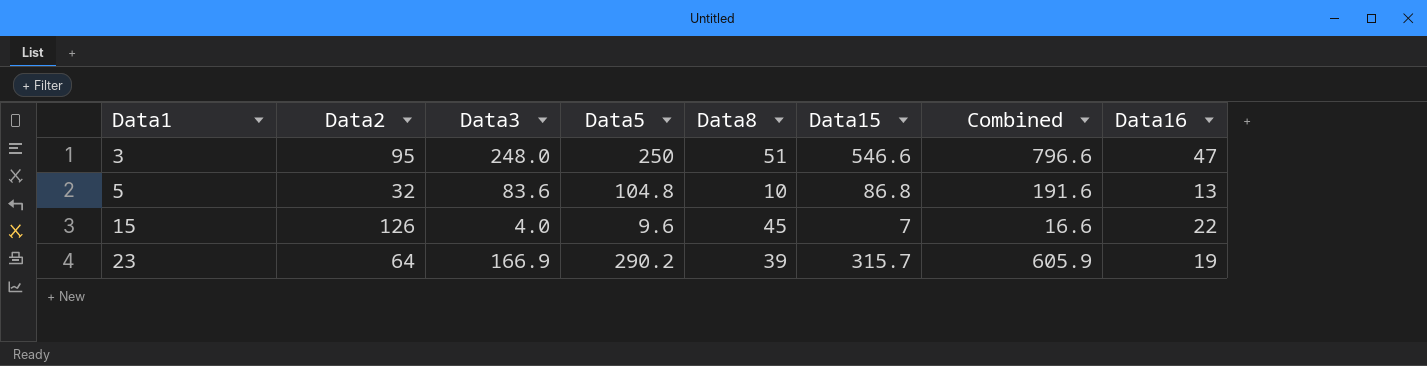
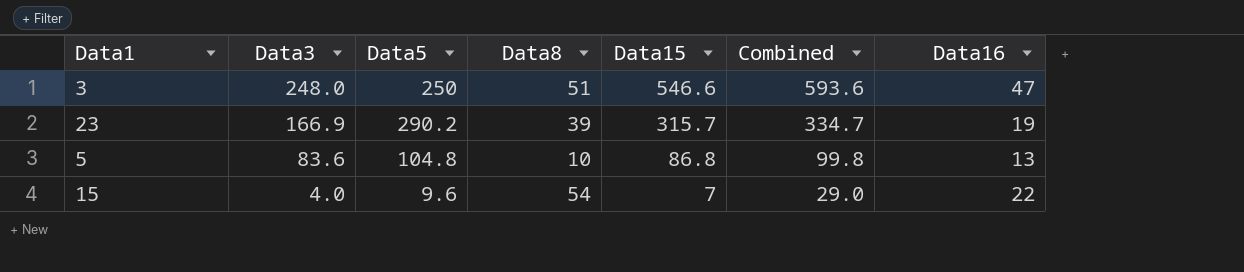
row order: Data1 ascending -> Data3 descending
column Data2 | position: 2 -> none
column Combined | formula: [Data5] + [Data15] -> [Data15] + [Data16]
15 | Data8: 45 -> 54

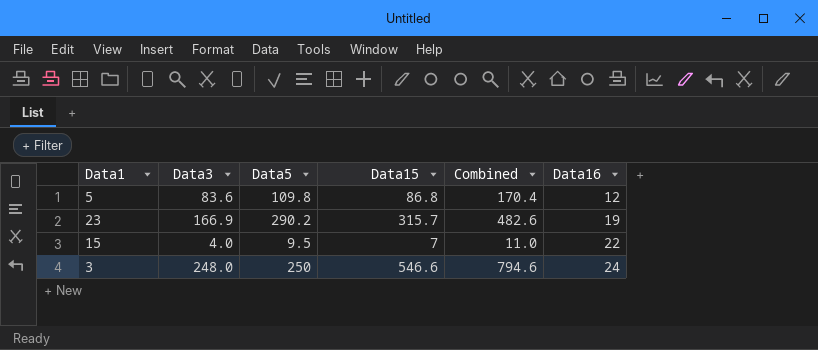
row order: Data3 descending -> Data16 ascending
column Data8 | position: 4 -> none
column Combined | formula: [Data15] + [Data16] -> [Data3] + [Data15]
5 | Data5: 104.8 -> 109.8
5 | Data16: 13 -> 12
15 | Data5: 9.6 -> 9.5
3 | Data16: 47 -> 24

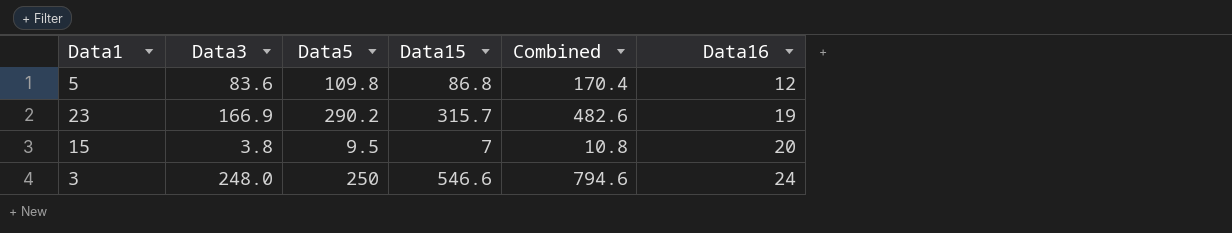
15 | Data3: 4.0 -> 3.8
15 | Combined: 11.0 -> 10.8
15 | Data16: 22 -> 20

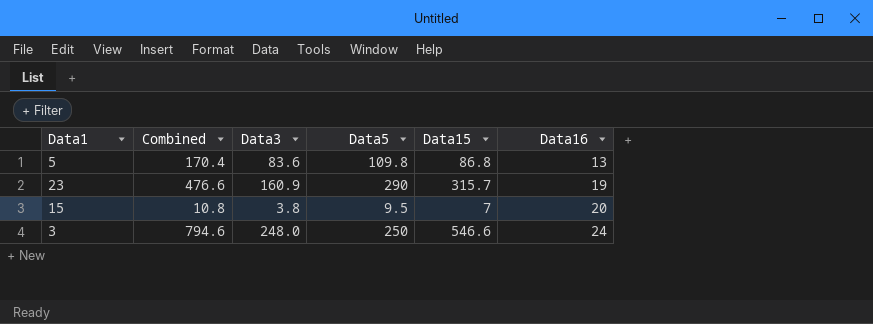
column Combined | position: 5 -> 2
5 | Data16: 12 -> 13
23 | Combined: 482.6 -> 476.6
23 | Data3: 166.9 -> 160.9
23 | Data5: 290.2 -> 290

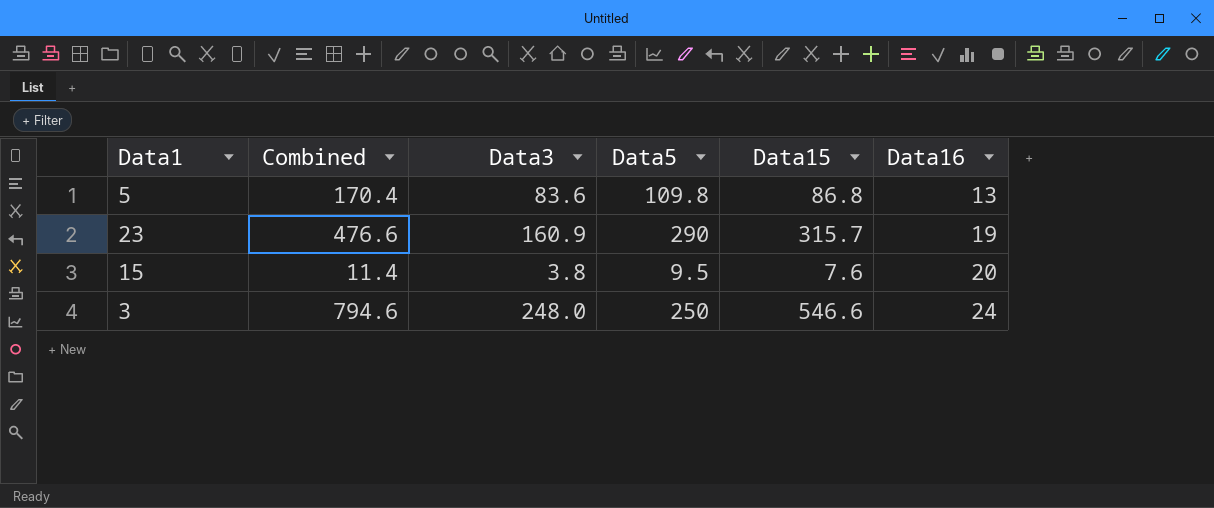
15 | Combined: 10.8 -> 11.4
15 | Data15: 7 -> 7.6

